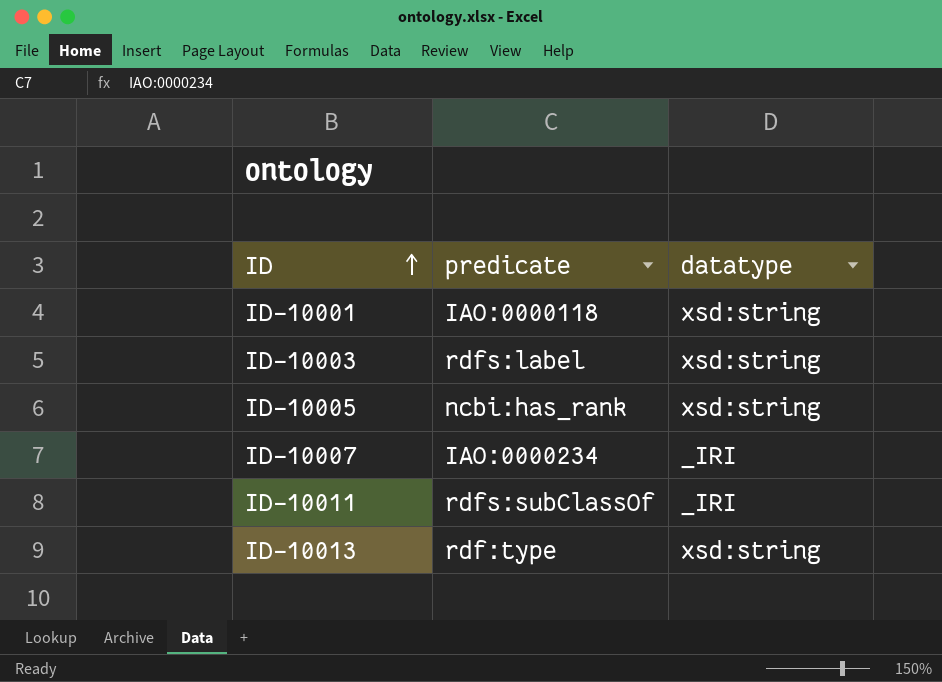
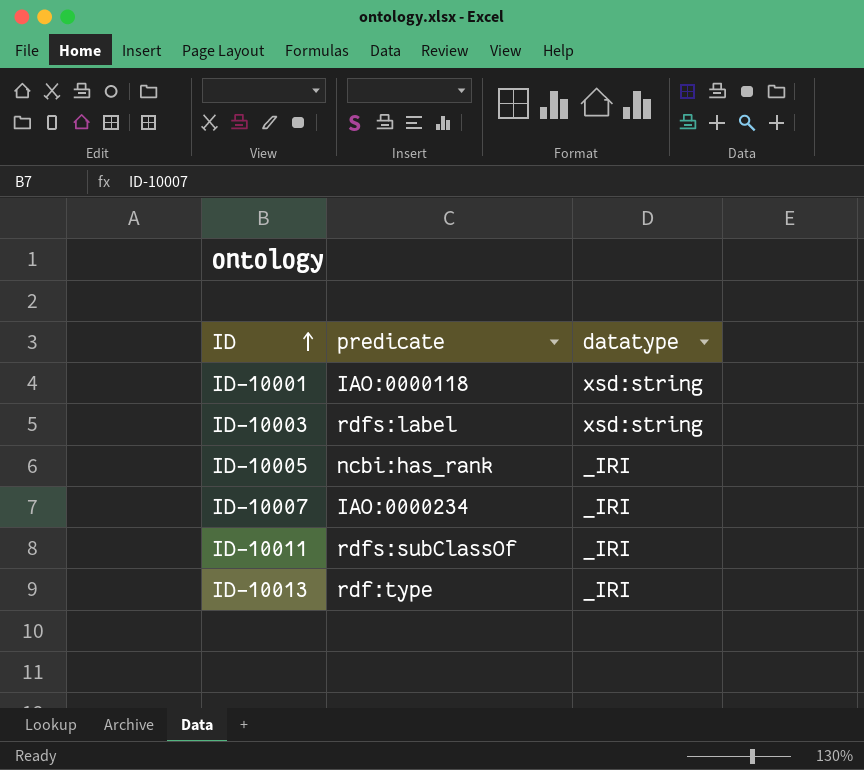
ID-10005 | datatype: xsd:string -> _IRI
ID-10013 | datatype: xsd:string -> _IRI

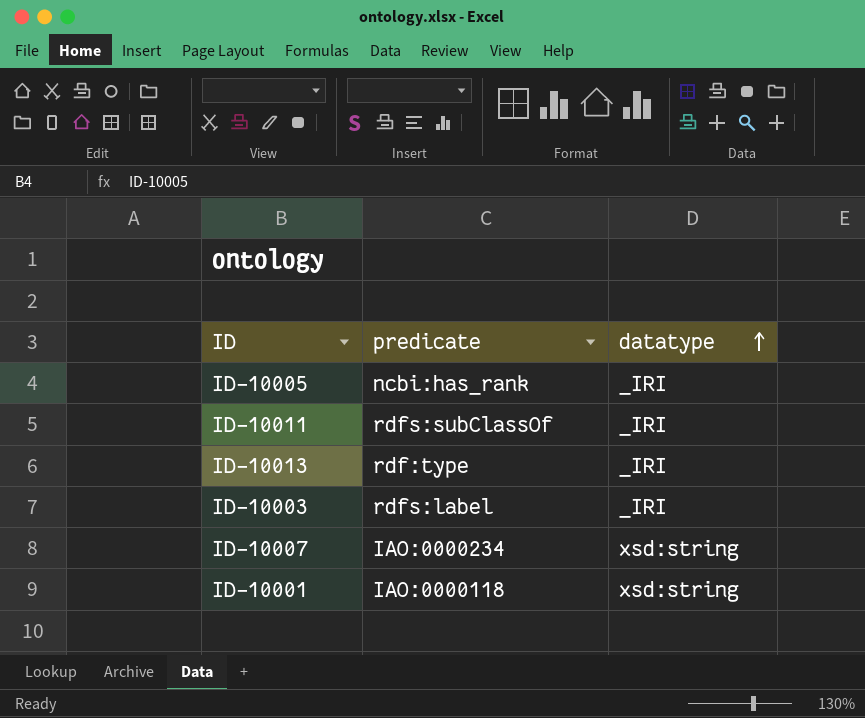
row order: ID ascending -> datatype ascending
ID-10003 | datatype: xsd:string -> _IRI
ID-10007 | datatype: _IRI -> xsd:string

